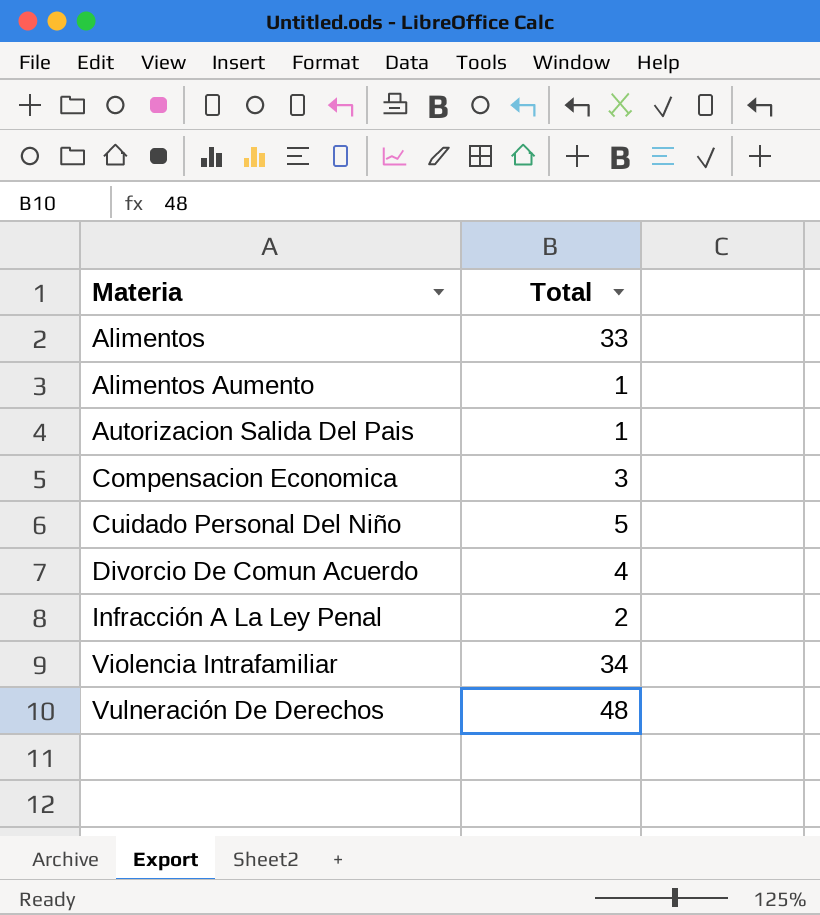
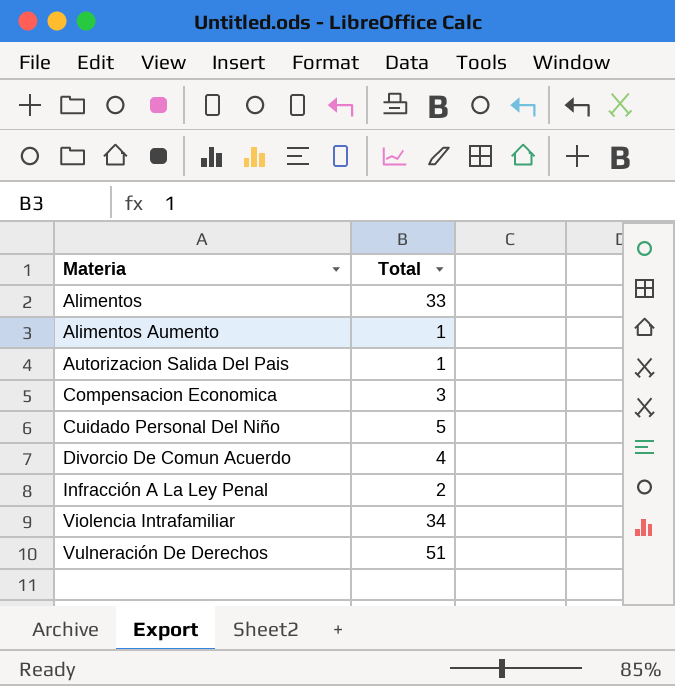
Vulneración De Derechos | Total: 48 -> 51

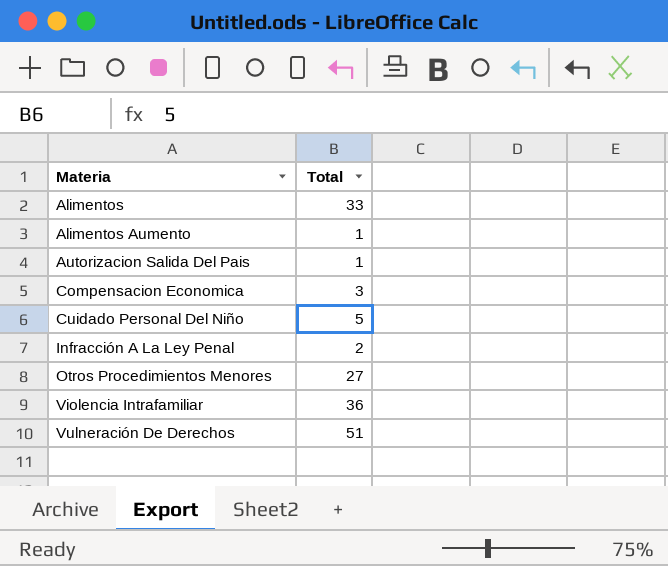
row Divorcio De Comun Acuerdo: 4 -> none
row Otros Procedimientos Menores: none -> 27
Violencia Intrafamiliar | Total: 34 -> 36

